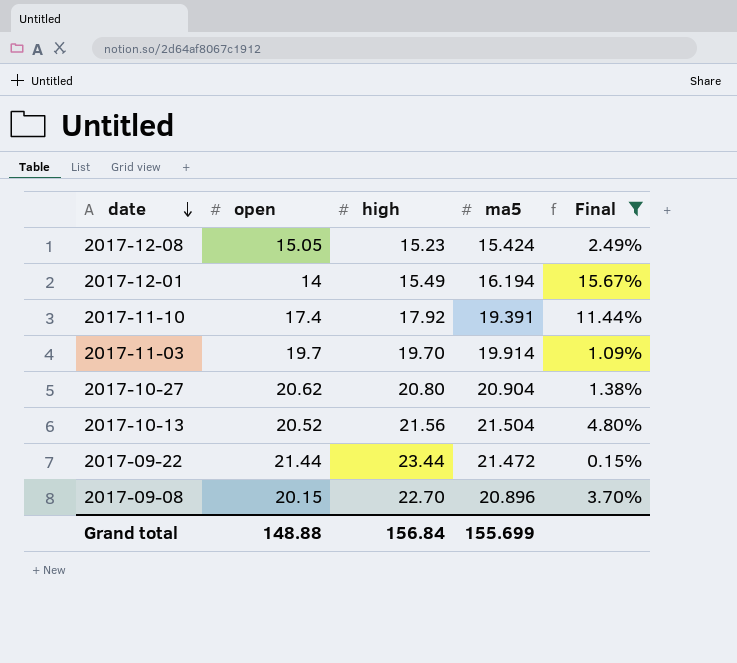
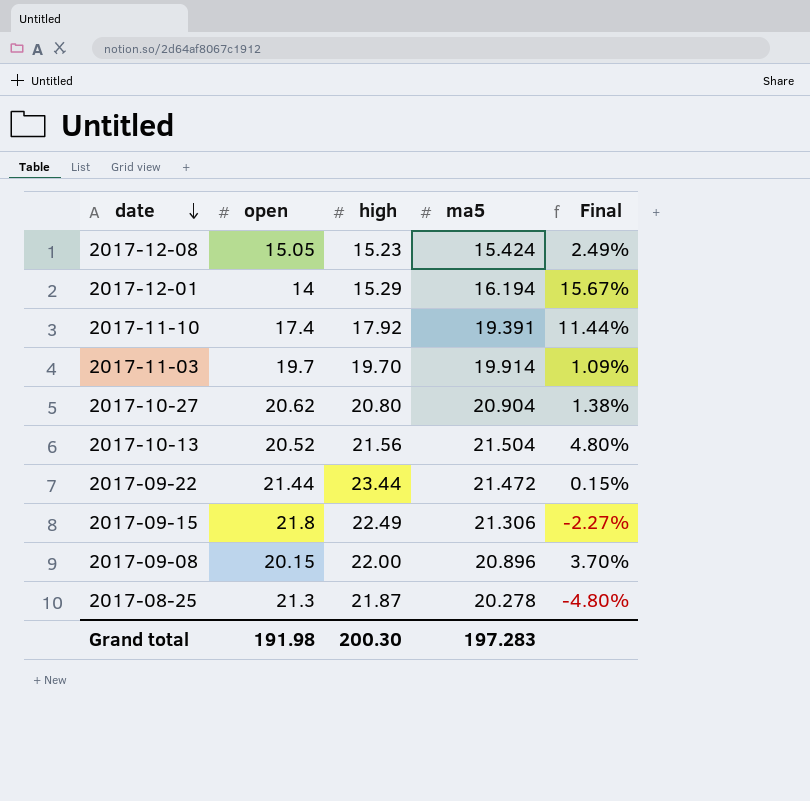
filter: Final >= 0.15% -> none
2017-12-01 | high: 15.49 -> 15.29
2017-09-08 | high: 22.70 -> 22.00
Grand total | open: 148.88 -> 191.98
Grand total | high: 156.84 -> 200.30
Grand total | ma5: 155.699 -> 197.283

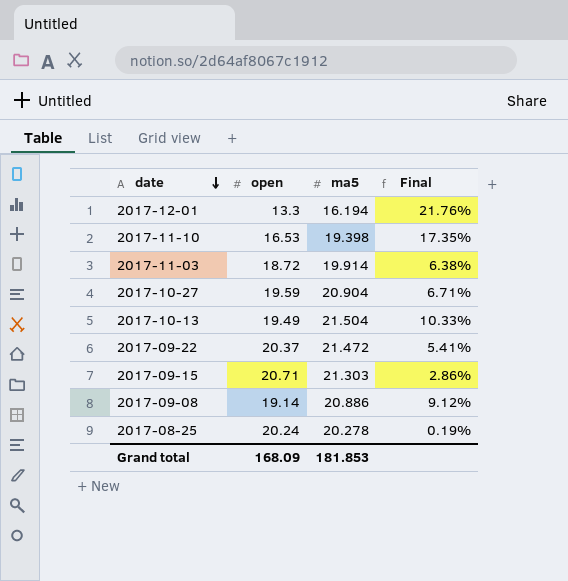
column high | position: 3 -> none
row 2017-12-08: 15.05 | 15.23 | 15.424 | 2.49% -> none
2017-12-01 | open: 14 -> 13.3
2017-12-01 | Final: 15.67% -> 21.76%
2017-11-10 | open: 17.4 -> 16.53
2017-11-10 | ma5: 19.391 -> 19.398
2017-11-10 | Final: 11.44% -> 17.35%
2017-11-03 | open: 19.7 -> 18.72
2017-11-03 | Final: 1.09% -> 6.38%
2017-10-27 | open: 20.62 -> 19.59
2017-10-27 | Final: 1.38% -> 6.71%
2017-10-13 | open: 20.52 -> 19.49
2017-10-13 | Final: 4.80% -> 10.33%
2017-09-22 | open: 21.44 -> 20.37
2017-09-22 | Final: 0.15% -> 5.41%
2017-09-15 | open: 21.8 -> 20.71
2017-09-15 | ma5: 21.306 -> 21.303
2017-09-15 | Final: -2.27% -> 2.86%
2017-09-08 | open: 20.15 -> 19.14
2017-09-08 | ma5: 20.896 -> 20.886
2017-09-08 | Final: 3.70% -> 9.12%
2017-08-25 | open: 21.3 -> 20.24
2017-08-25 | Final: -4.80% -> 0.19%
Grand total | open: 191.98 -> 168.09
Grand total | ma5: 197.283 -> 181.853

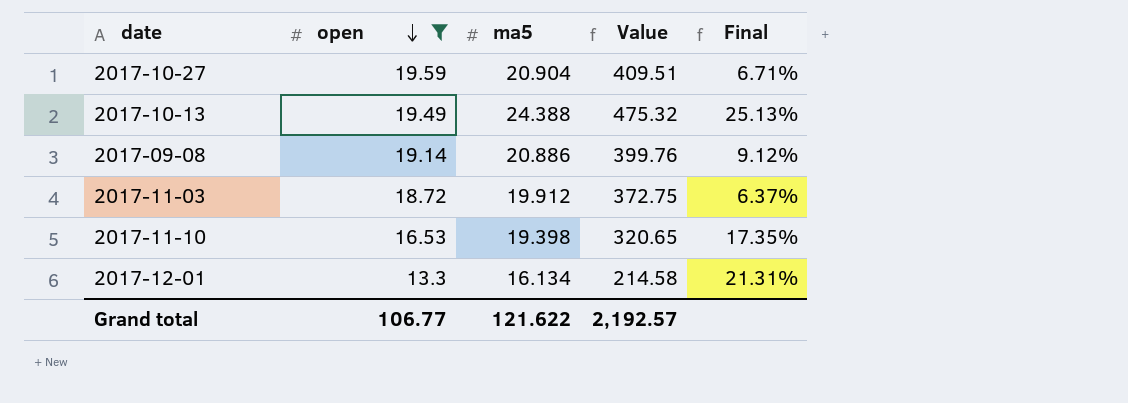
filter: none -> open <= 19.59
row order: date descending -> open descending
column Value | formula: none -> [open] * [ma5]
2017-10-13 | ma5: 21.504 -> 24.388
2017-10-13 | Final: 10.33% -> 25.13%
2017-11-03 | ma5: 19.914 -> 19.912
2017-11-03 | Final: 6.38% -> 6.37%
2017-12-01 | ma5: 16.194 -> 16.134
2017-12-01 | Final: 21.76% -> 21.31%
Grand total | open: 168.09 -> 106.77
Grand total | ma5: 181.853 -> 121.622

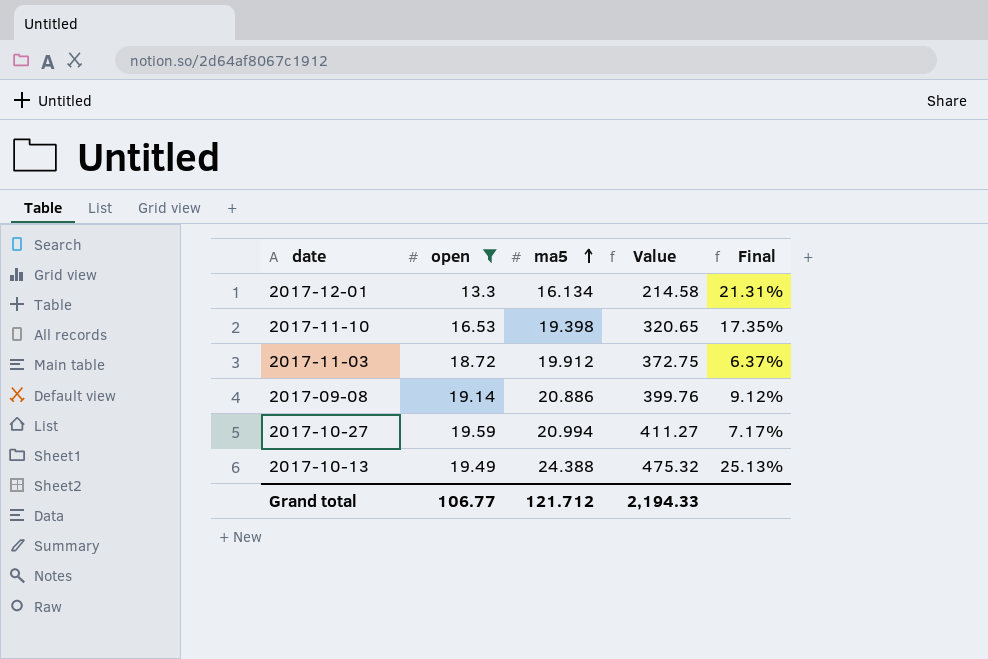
row order: open descending -> ma5 ascending
2017-10-27 | ma5: 20.904 -> 20.994
2017-10-27 | Value: 409.51 -> 411.27
2017-10-27 | Final: 6.71% -> 7.17%
Grand total | ma5: 121.622 -> 121.712
Grand total | Value: 2,192.57 -> 2,194.33

